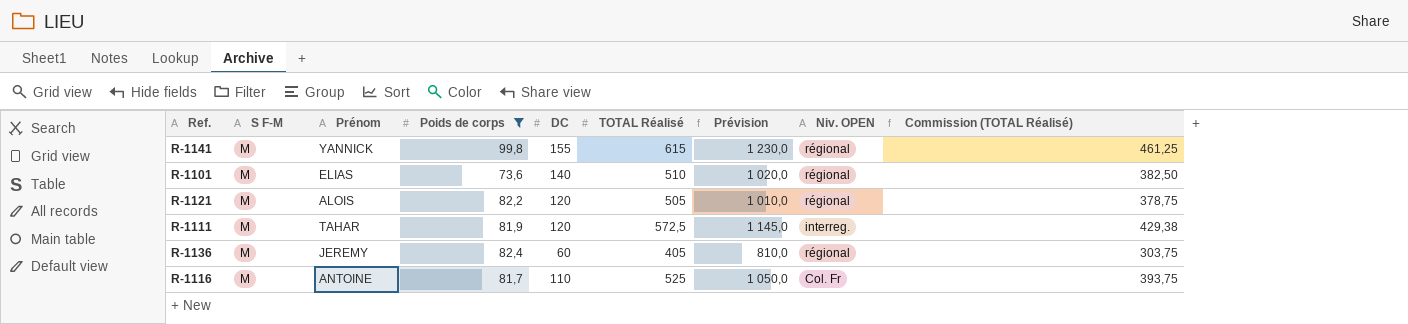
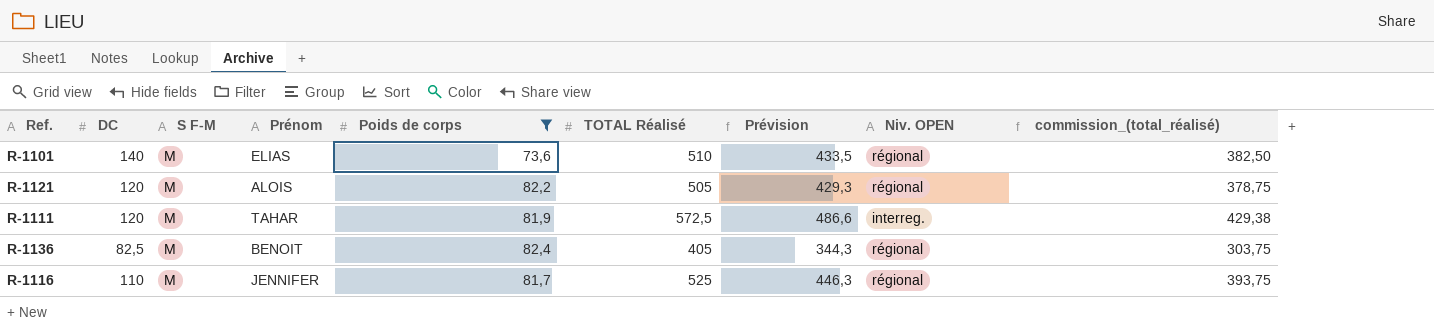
column DC | position: 5 -> 2
column Prévision | formula: [TOTAL Réalisé] * 2 -> [TOTAL Réalisé] * 0,85
column name: Commission (TOTAL Réalisé) -> commission_(total_réalisé)
row R-1141: M | YANNICK | 99,8 | 155 | 615 | 1 230,0 | régional | 461,25 -> none
R-1136 | DC: 60 -> 82,5
R-1136 | Prénom: JEREMY -> BENOIT
R-1116 | Prénom: ANTOINE -> JENNIFER
R-1116 | Niv. OPEN: Col. Fr -> régional

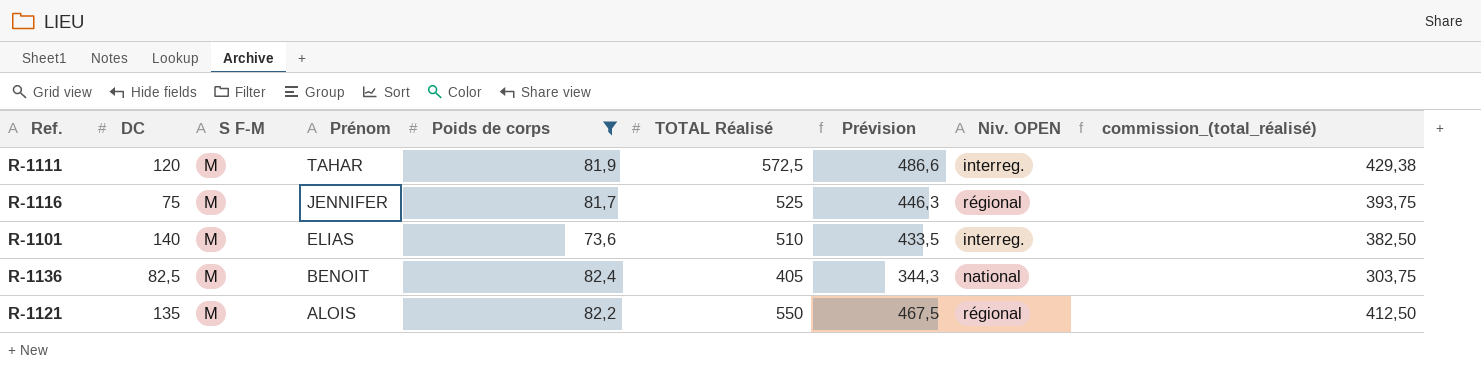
row order: none -> Prénom descending
R-1116 | DC: 110 -> 75
R-1101 | Niv. OPEN: régional -> interreg.
R-1136 | Niv. OPEN: régional -> national
R-1121 | DC: 120 -> 135
R-1121 | TOTAL Réalisé: 505 -> 550
R-1121 | Prévision: 429,3 -> 467,5
R-1121 | commission_(total_réalisé): 378,75 -> 412,50

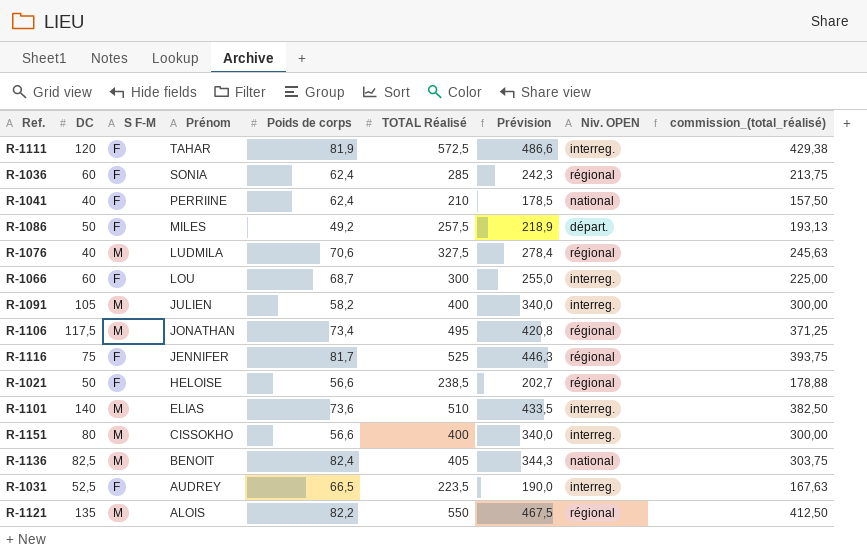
filter: Poids de corps >= 73,6 -> none
R-1111 | S F-M: M -> F
R-1116 | S F-M: M -> F

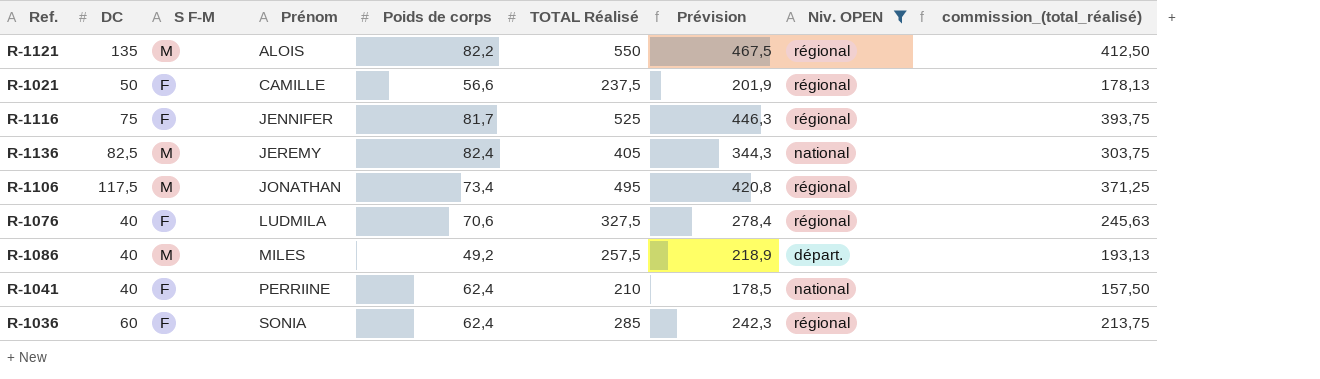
filter: none -> Niv. OPEN != interreg.
row order: Prénom descending -> Prénom ascending
R-1021 | Prénom: HELOISE -> CAMILLE
R-1021 | TOTAL Réalisé: 238,5 -> 237,5
R-1021 | Prévision: 202,7 -> 201,9
R-1021 | commission_(total_réalisé): 178,88 -> 178,13
R-1136 | Prénom: BENOIT -> JEREMY
R-1076 | S F-M: M -> F
R-1086 | DC: 50 -> 40
R-1086 | S F-M: F -> M

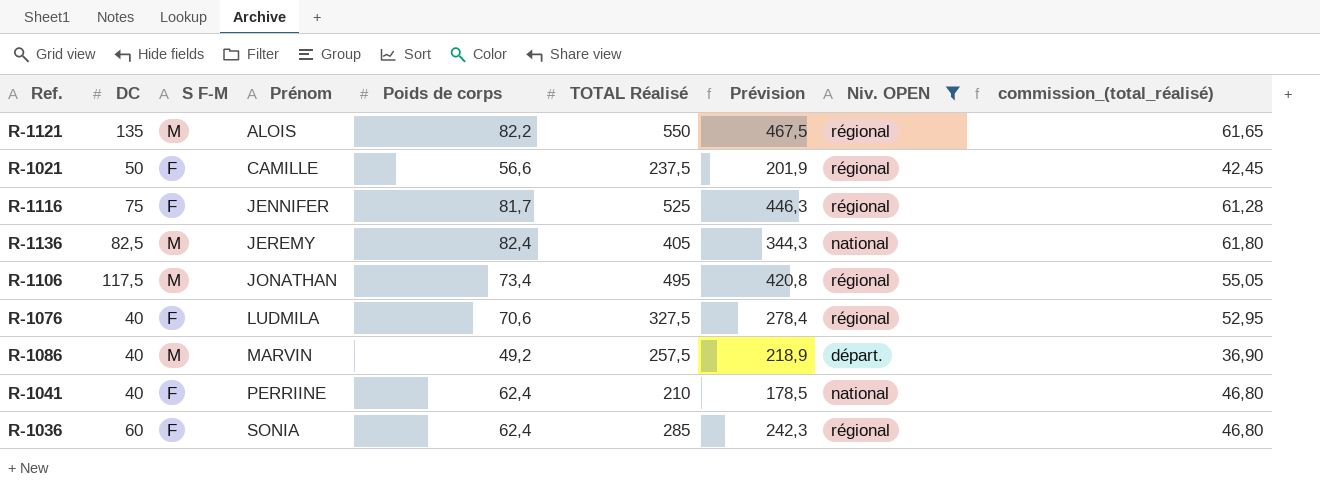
column commission_(total_réalisé) | formula: [TOTAL Réalisé] * 0,75 -> [Poids de corps] * 0,75
R-1086 | Prénom: MILES -> MARVIN

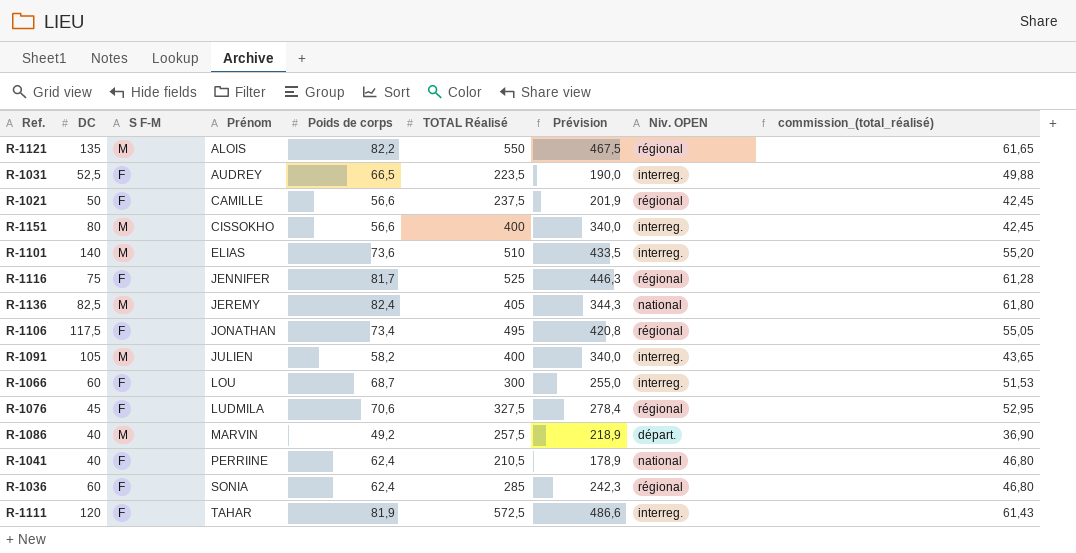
filter: Niv. OPEN != interreg. -> none
R-1106 | S F-M: M -> F
R-1076 | DC: 40 -> 45
R-1041 | TOTAL Réalisé: 210 -> 210,5
R-1041 | Prévision: 178,5 -> 178,9

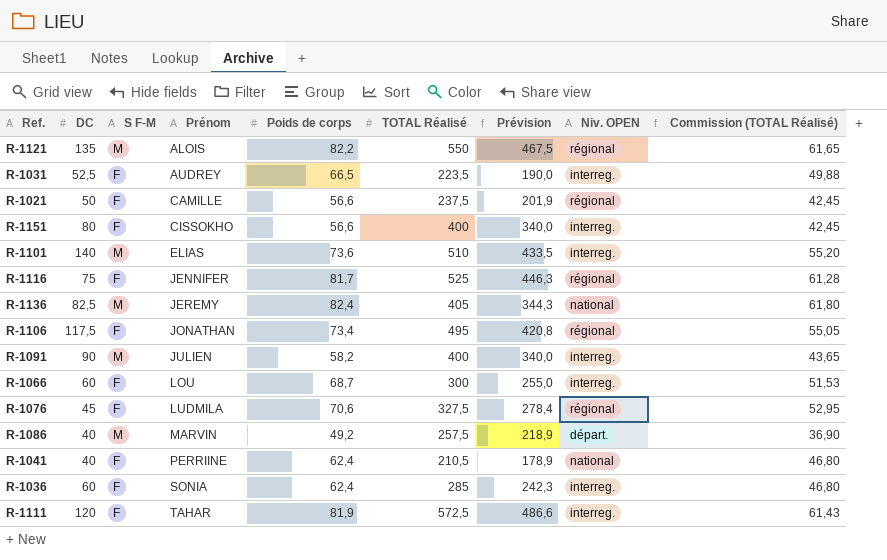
column name: commission_(total_réalisé) -> Commission (TOTAL Réalisé)
R-1151 | S F-M: M -> F
R-1091 | DC: 105 -> 90
R-1036 | Niv. OPEN: régional -> interreg.

